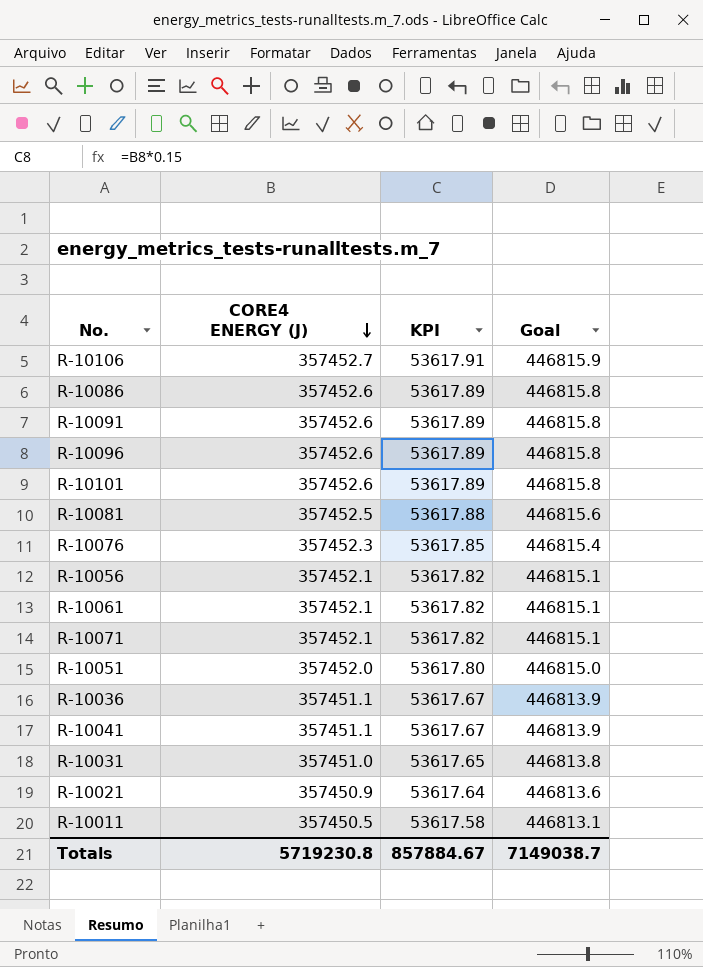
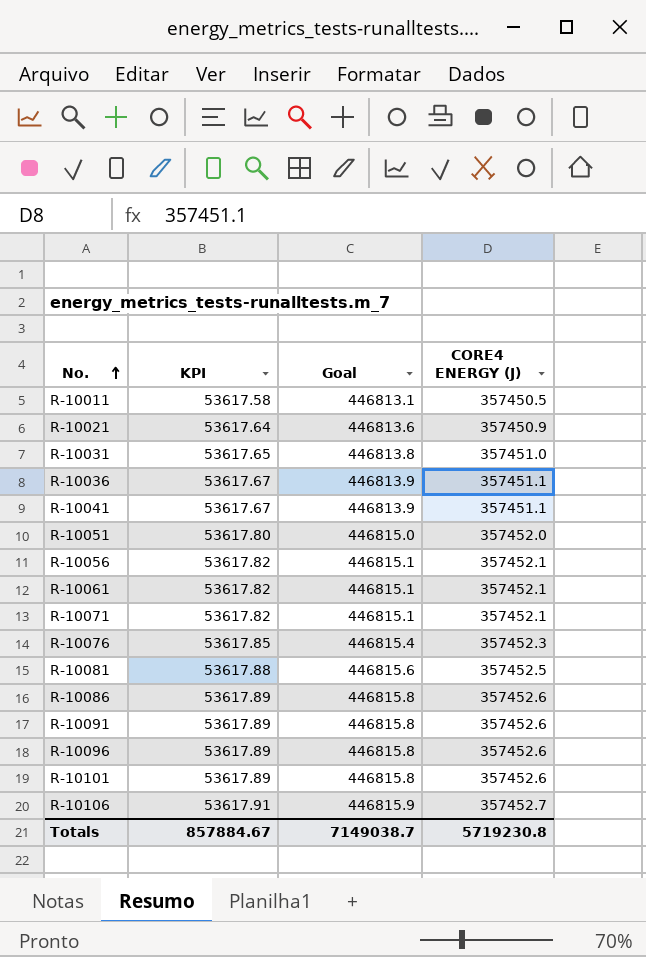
row order: CORE4 ENERGY (J) descending -> No. ascending
column CORE4 ENERGY (J) | position: 2 -> 4

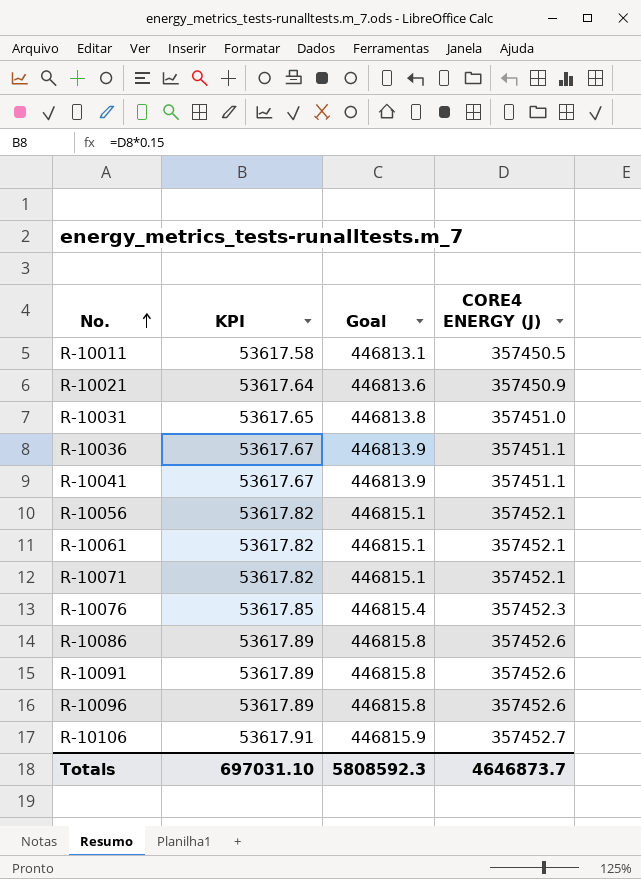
row R-10051: 53617.80 | 446815.0 | 357452.0 -> none
row R-10081: 53617.88 | 446815.6 | 357452.5 -> none
row R-10101: 53617.89 | 446815.8 | 357452.6 -> none
Totals | KPI: 857884.67 -> 697031.10
Totals | Goal: 7149038.7 -> 5808592.3
Totals | CORE4 ENERGY (J): 5719230.8 -> 4646873.7

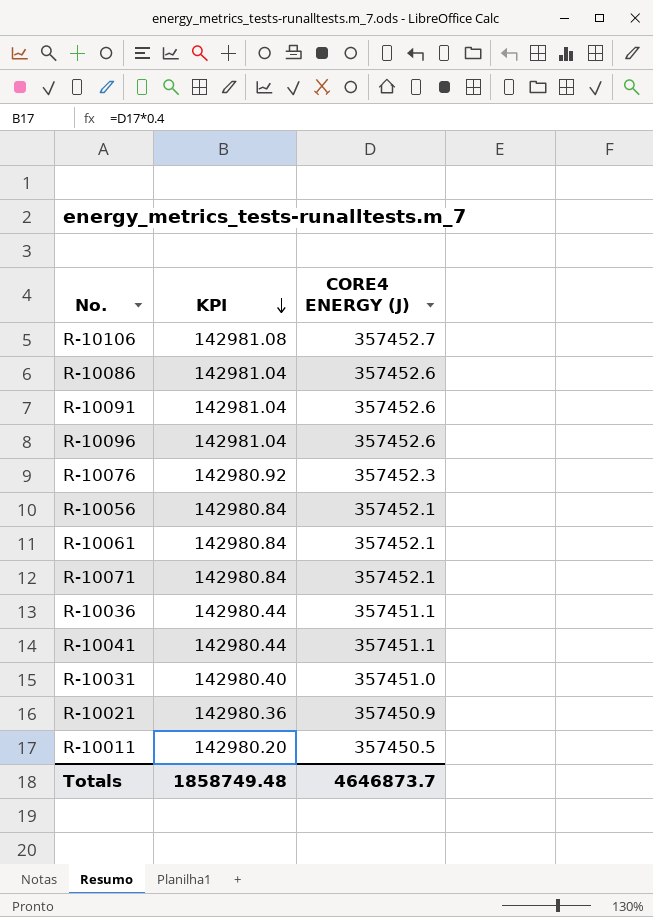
row order: No. ascending -> KPI descending
column Goal | formula: [CORE4 ENERGY (J)] * 1.25 -> none
column KPI | formula: [CORE4 ENERGY (J)] * 0.15 -> [CORE4 ENERGY (J)] * 0.4
Totals | KPI: 697031.10 -> 1858749.48

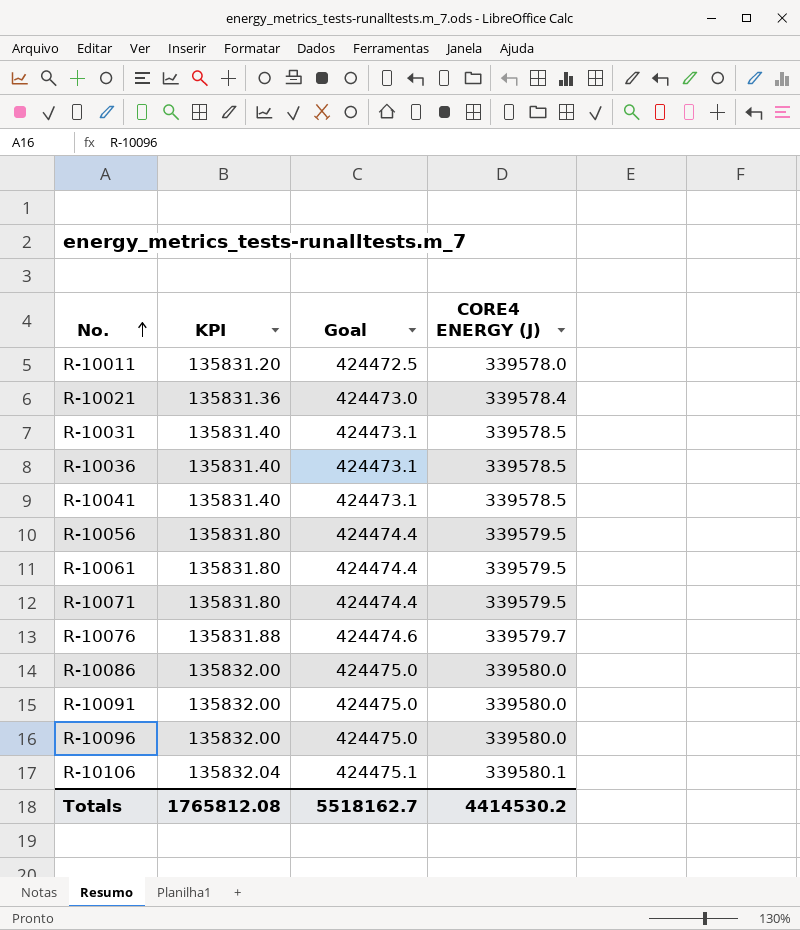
row order: KPI descending -> No. ascending
column Goal | formula: none -> [CORE4 ENERGY (J)] * 1.25
R-10011 | KPI: 142980.20 -> 135831.20
R-10011 | CORE4 ENERGY (J): 357450.5 -> 339578.0
R-10021 | KPI: 142980.36 -> 135831.36
R-10021 | CORE4 ENERGY (J): 357450.9 -> 339578.4
R-10031 | KPI: 142980.40 -> 135831.40
R-10031 | CORE4 ENERGY (J): 357451.0 -> 339578.5
R-10036 | KPI: 142980.44 -> 135831.40
R-10036 | CORE4 ENERGY (J): 357451.1 -> 339578.5
R-10041 | KPI: 142980.44 -> 135831.40
R-10041 | CORE4 ENERGY (J): 357451.1 -> 339578.5
R-10056 | KPI: 142980.84 -> 135831.80
R-10056 | CORE4 ENERGY (J): 357452.1 -> 339579.5
R-10061 | KPI: 142980.84 -> 135831.80
R-10061 | CORE4 ENERGY (J): 357452.1 -> 339579.5
R-10071 | KPI: 142980.84 -> 135831.80
R-10071 | CORE4 ENERGY (J): 357452.1 -> 339579.5
R-10076 | KPI: 142980.92 -> 135831.88
R-10076 | CORE4 ENERGY (J): 357452.3 -> 339579.7
R-10086 | KPI: 142981.04 -> 135832.00
R-10086 | CORE4 ENERGY (J): 357452.6 -> 339580.0
R-10091 | KPI: 142981.04 -> 135832.00
R-10091 | CORE4 ENERGY (J): 357452.6 -> 339580.0
R-10096 | KPI: 142981.04 -> 135832.00
R-10096 | CORE4 ENERGY (J): 357452.6 -> 339580.0
R-10106 | KPI: 142981.08 -> 135832.04
R-10106 | CORE4 ENERGY (J): 357452.7 -> 339580.1
Totals | KPI: 1858749.48 -> 1765812.08
Totals | CORE4 ENERGY (J): 4646873.7 -> 4414530.2

